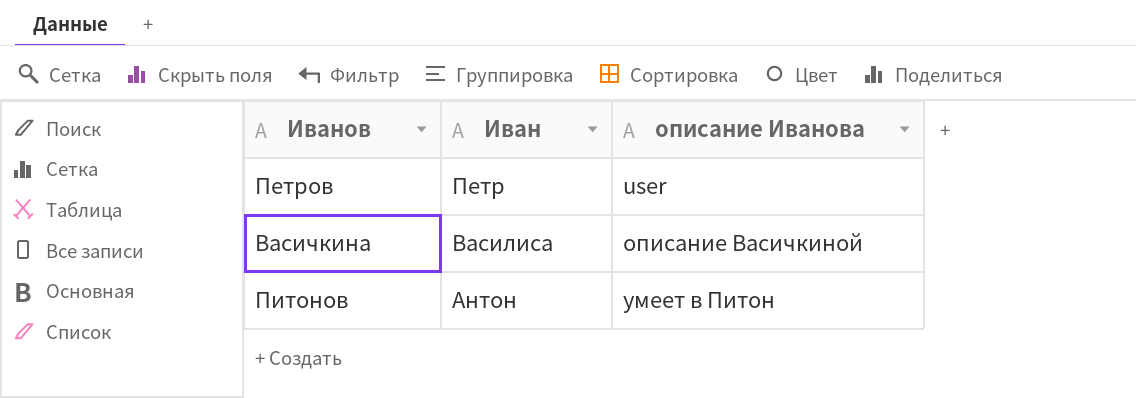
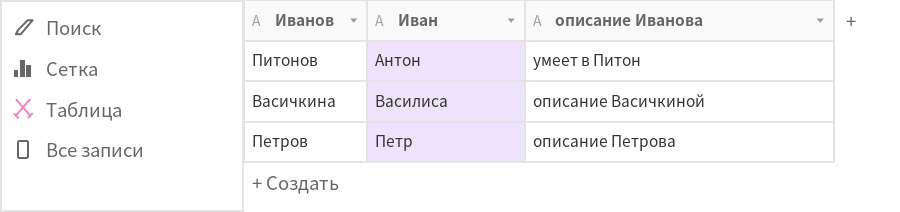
row order: Иван descending -> Иван ascending
Петров | описание Иванова: user -> описание Петрова

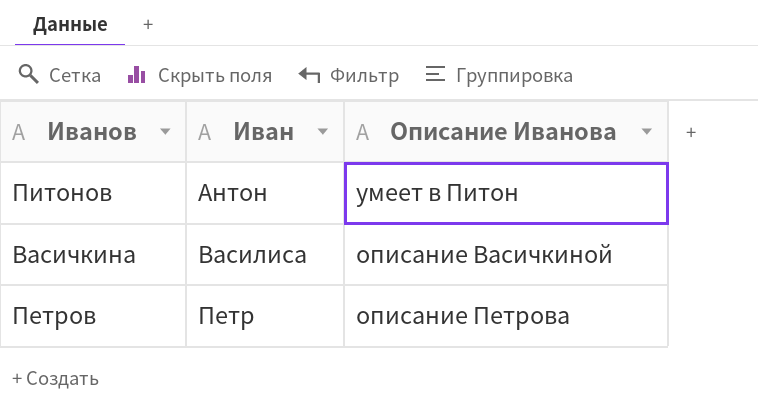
column name: описание Иванова -> Описание Иванова

